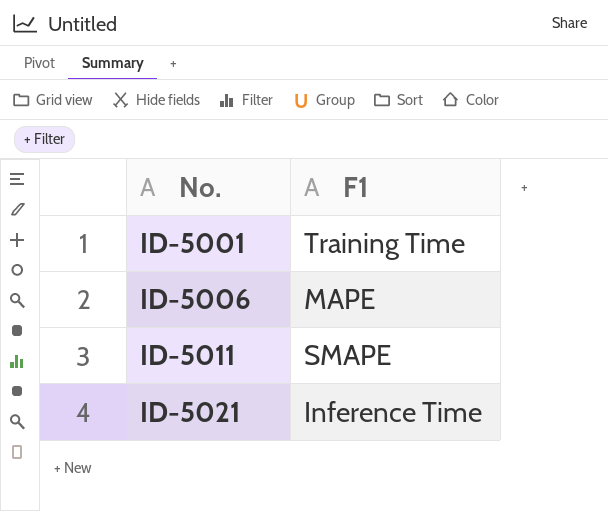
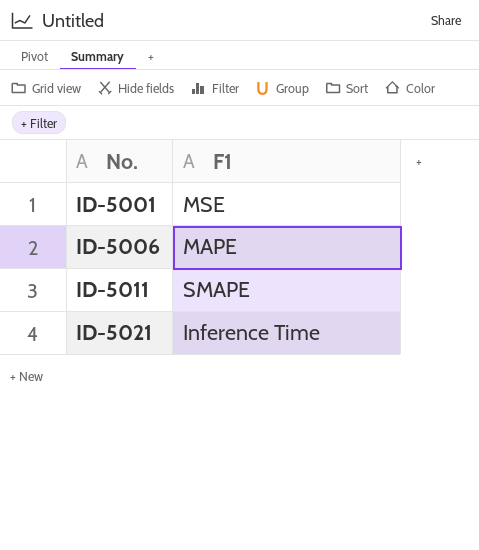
ID-5001 | F1: Training Time -> MSE

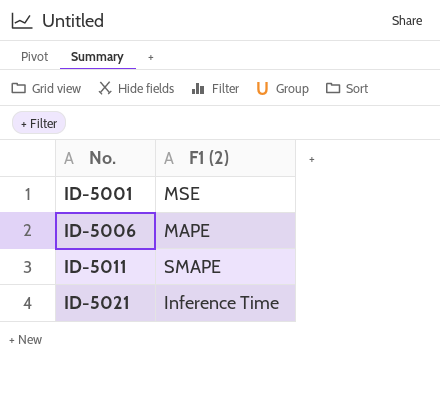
column name: F1 -> F1 (2)

